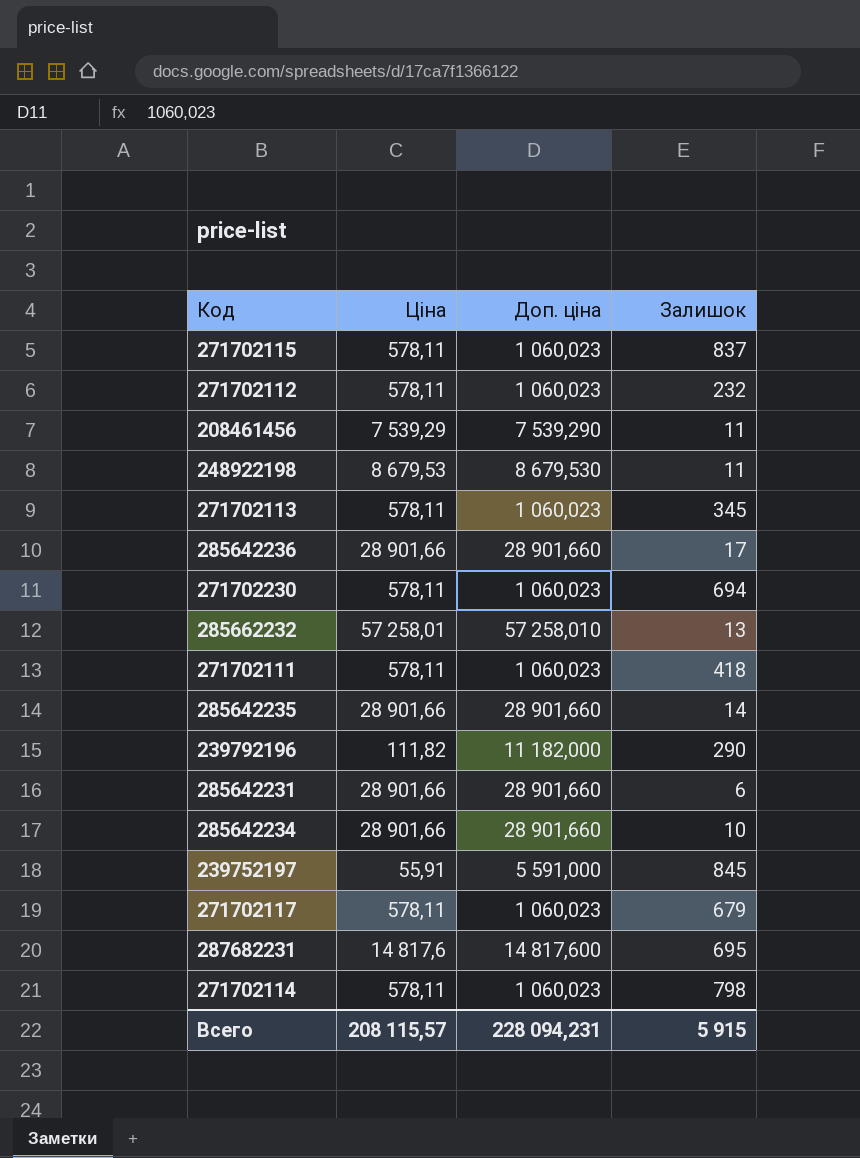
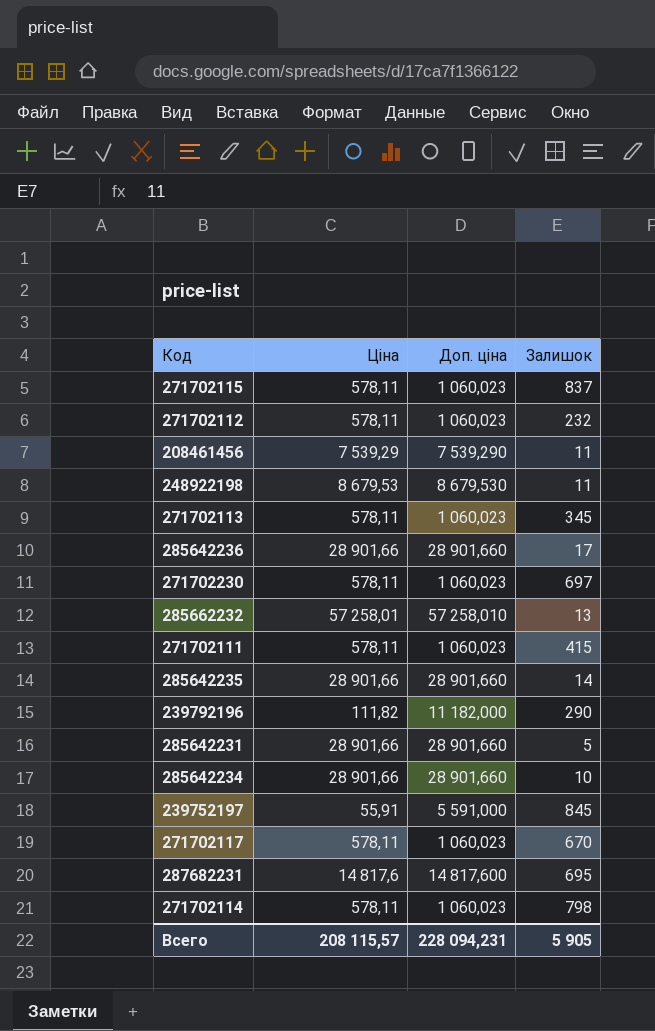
271702230 | Залишок: 694 -> 697
271702111 | Залишок: 418 -> 415
285642231 | Залишок: 6 -> 5
271702117 | Залишок: 679 -> 670
Всего | Залишок: 5 915 -> 5 905

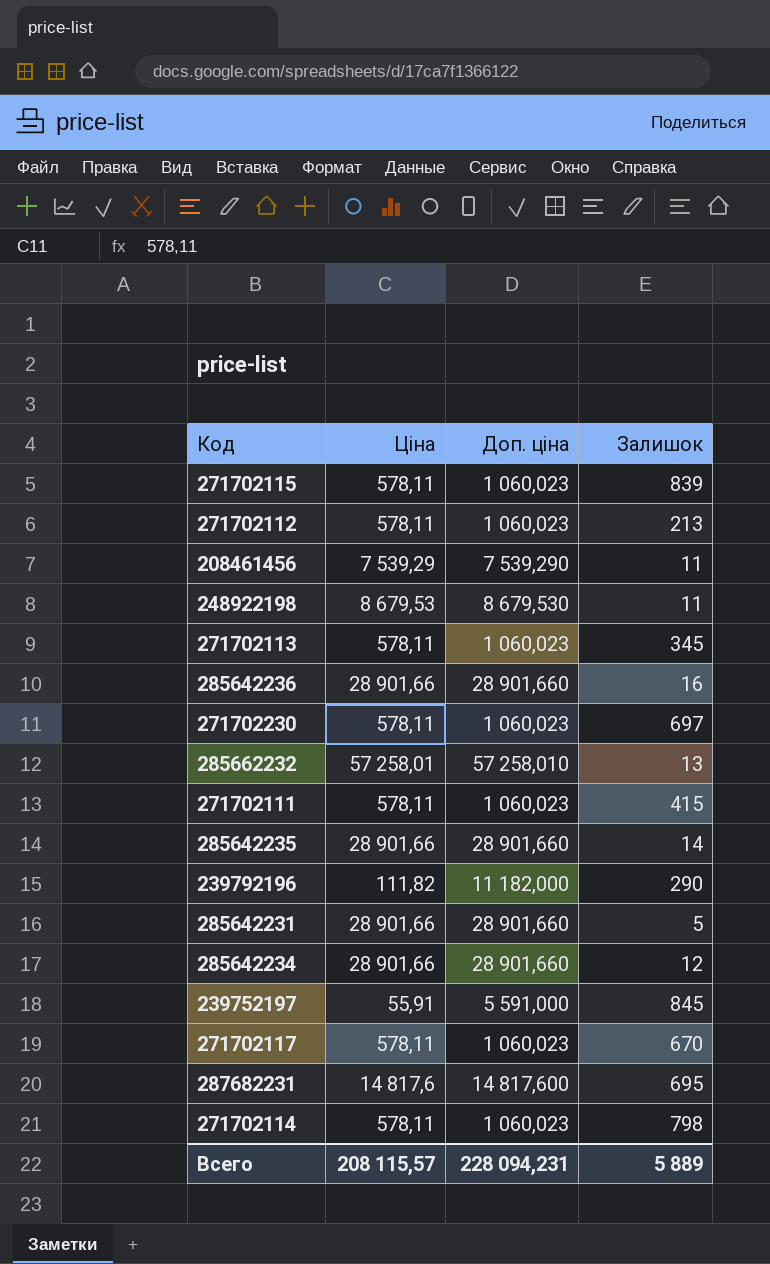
271702115 | Залишок: 837 -> 839
271702112 | Залишок: 232 -> 213
285642236 | Залишок: 17 -> 16
285642234 | Залишок: 10 -> 12
Всего | Залишок: 5 905 -> 5 889

